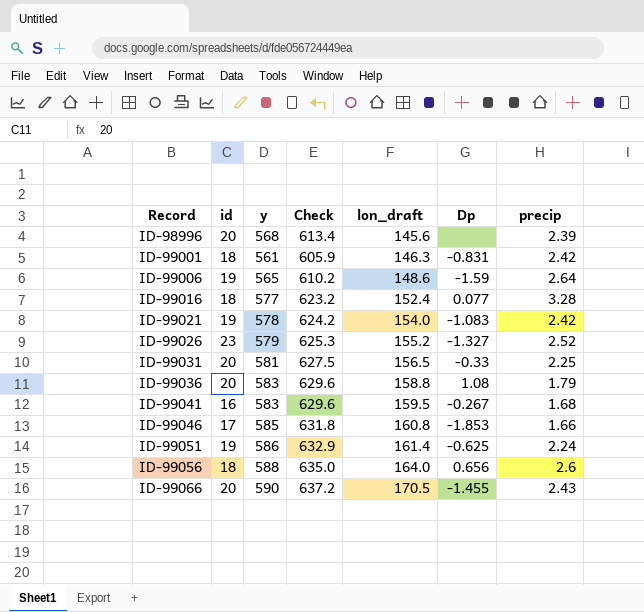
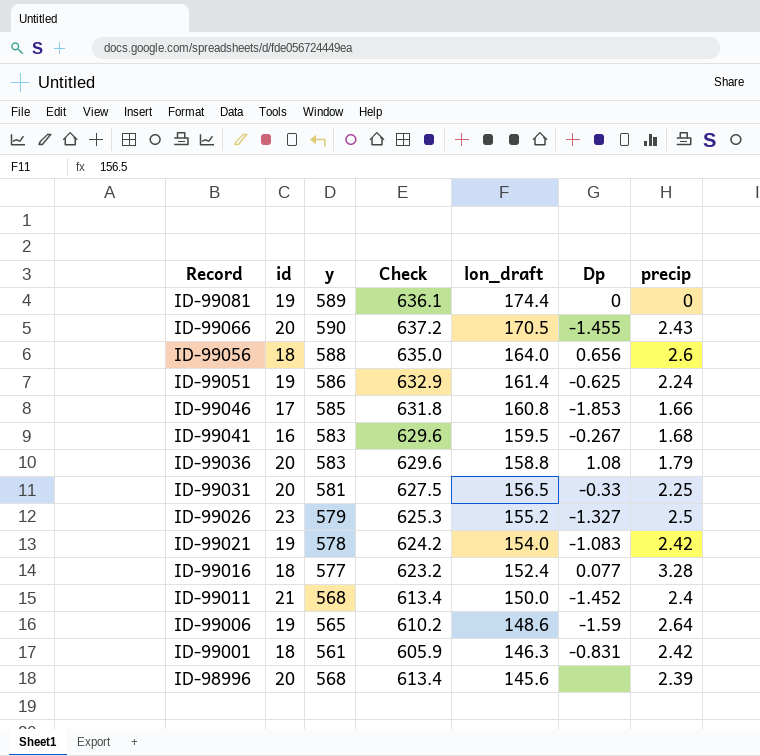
row order: Record ascending -> Record descending
row ID-99081: none -> 19 | 589 | 636.1 | 174.4 | 0 | 0
ID-99026 | precip: 2.52 -> 2.5
row ID-99011: none -> 21 | 568 | 613.4 | 150.0 | -1.452 | 2.4

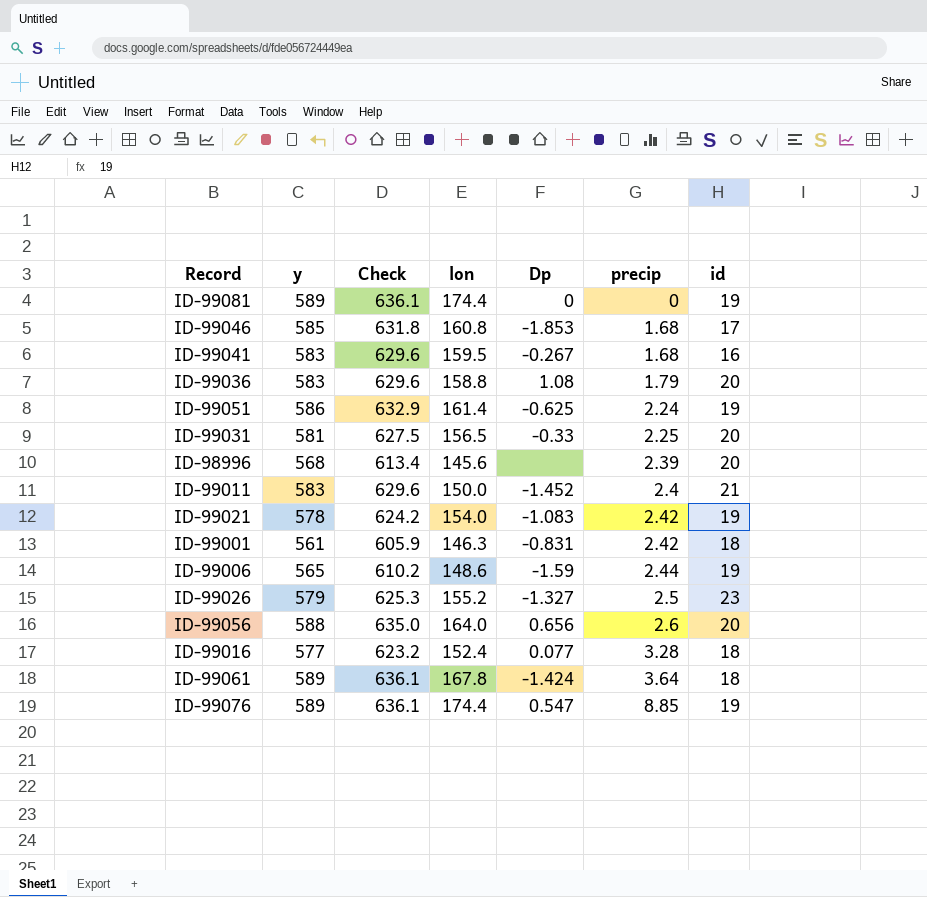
row order: Record descending -> precip ascending
column name: lon_draft -> lon
column id | position: 2 -> 7
row ID-99066: 20 | 590 | 637.2 | 170.5 | -1.455 | 2.43 -> none
ID-99046 | precip: 1.66 -> 1.68
ID-99011 | y: 568 -> 583
ID-99011 | Check: 613.4 -> 629.6
ID-99006 | precip: 2.64 -> 2.44
ID-99056 | id: 18 -> 20
row ID-99061: none -> 589 | 636.1 | 167.8 | -1.424 | 3.64 | 18
row ID-99076: none -> 589 | 636.1 | 174.4 | 0.547 | 8.85 | 19

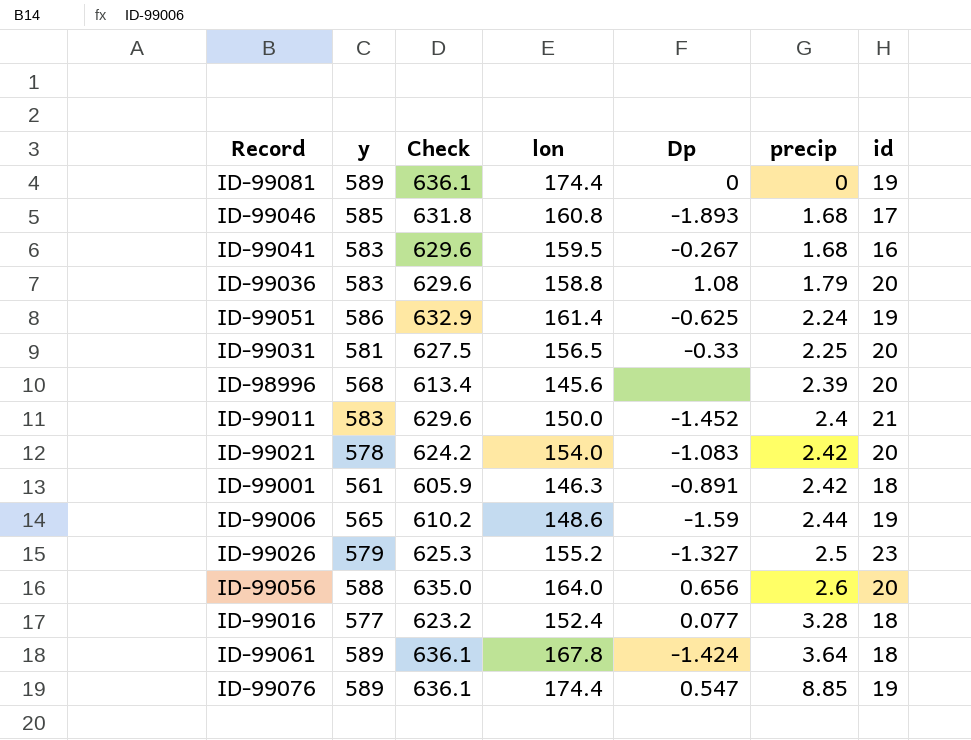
ID-99046 | Dp: -1.853 -> -1.893
ID-99021 | id: 19 -> 20
ID-99001 | Dp: -0.831 -> -0.891

